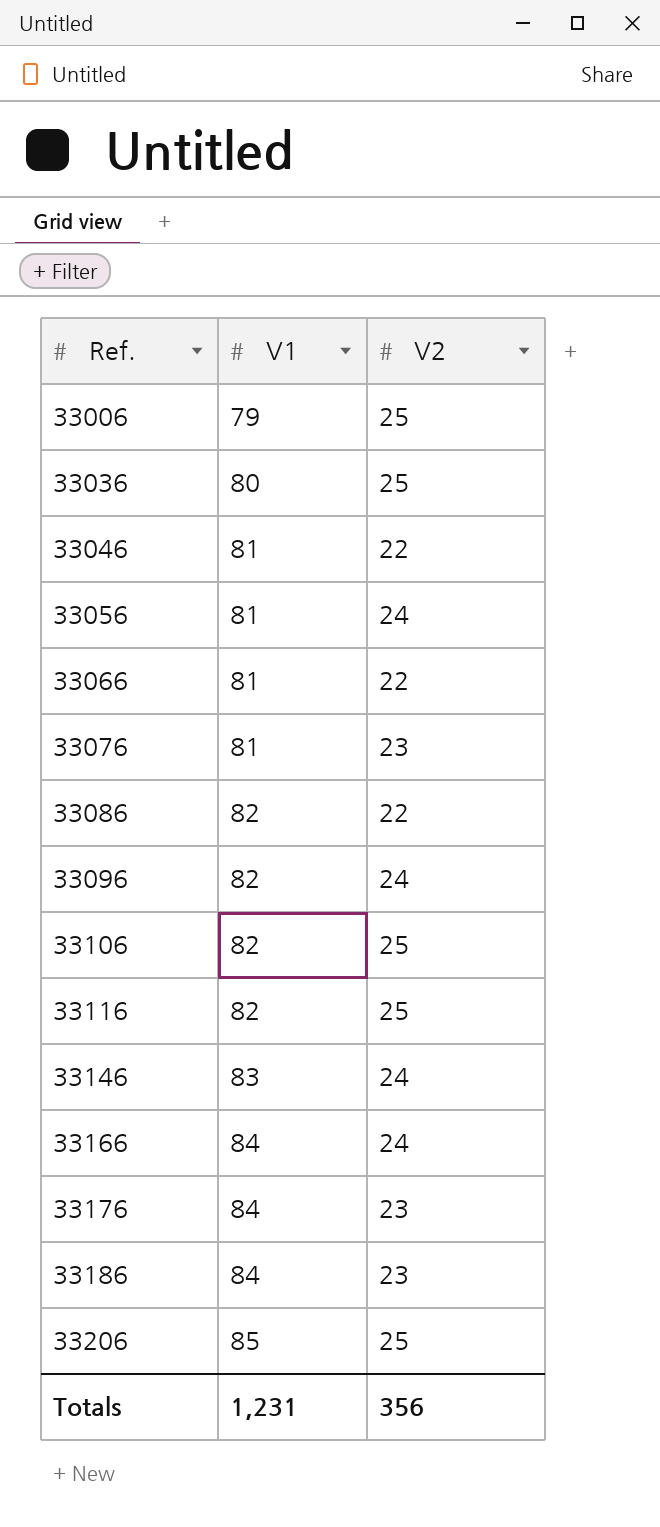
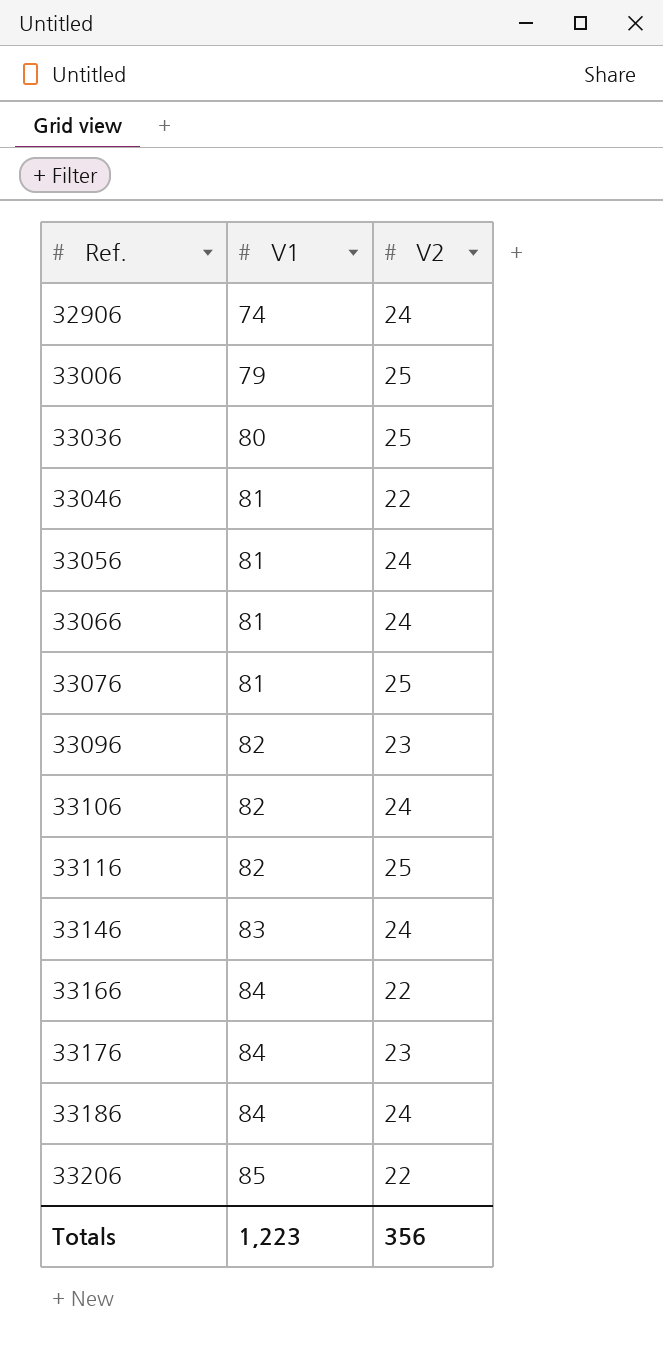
row 33086: 82 | 22 -> none
row 32906: none -> 74 | 24
33066 | V2: 22 -> 24
33076 | V2: 23 -> 25
33096 | V2: 24 -> 23
33106 | V2: 25 -> 24
33166 | V2: 24 -> 22
33186 | V2: 23 -> 24
33206 | V2: 25 -> 22
Totals | V1: 1,231 -> 1,223

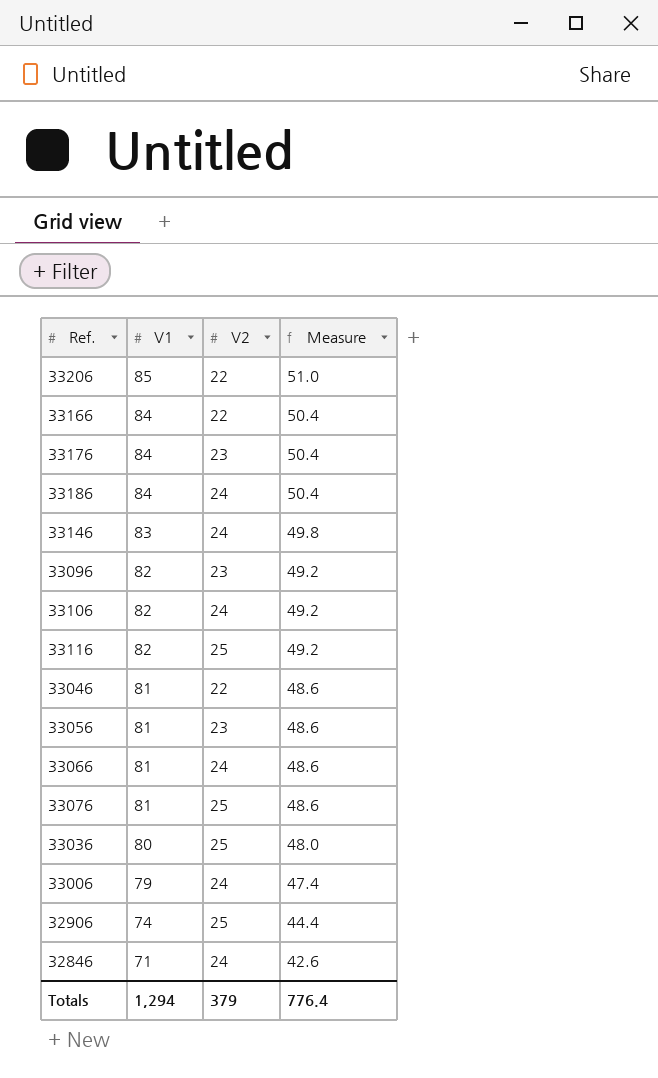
row order: Ref. ascending -> V1 descending
column Measure | formula: none -> [V1] * 0.6
33056 | V2: 24 -> 23
33006 | V2: 25 -> 24
32906 | V2: 24 -> 25
row 32846: none -> 71 | 24 | 42.6
Totals | V1: 1,223 -> 1,294
Totals | V2: 356 -> 379

